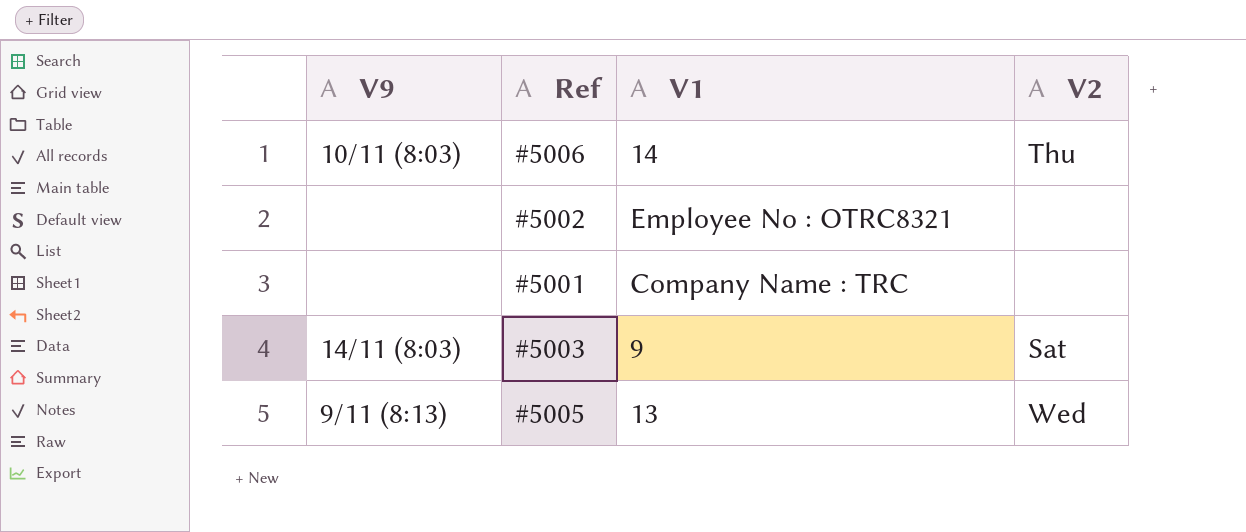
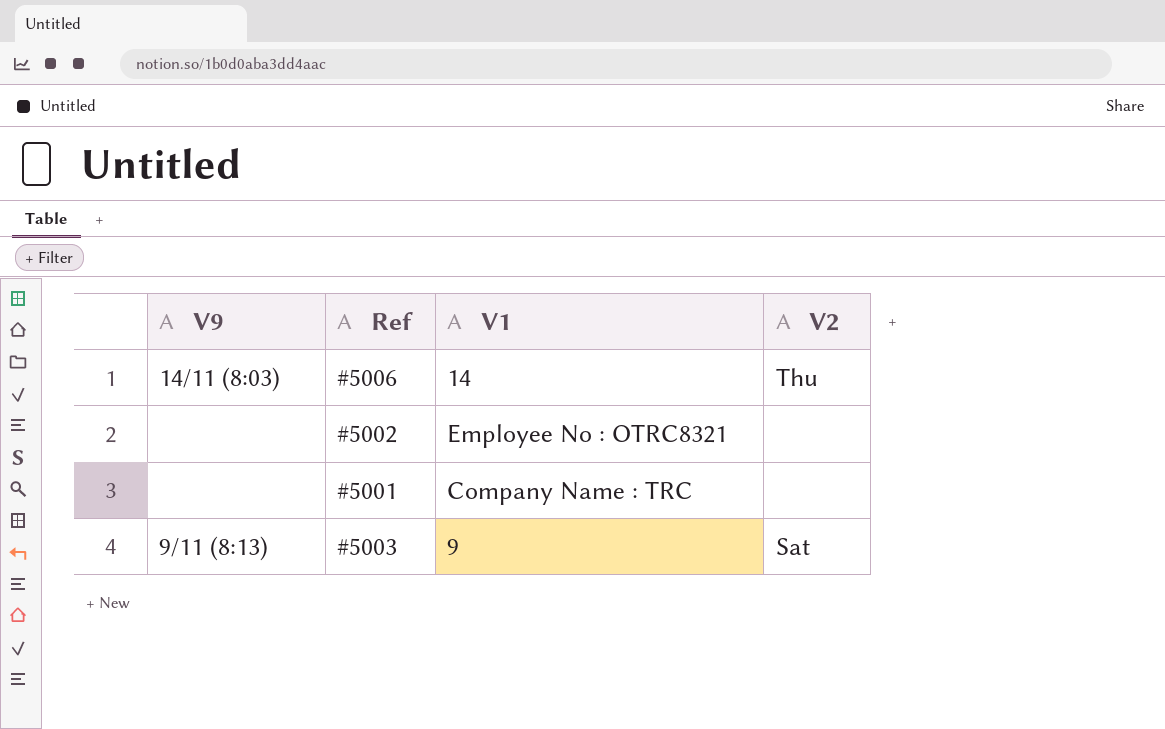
row #5005: 9/11 (8:13) | 13 | Wed -> none
#5006 | V9: 10/11 (8:03) -> 14/11 (8:03)
#5003 | V9: 14/11 (8:03) -> 9/11 (8:13)

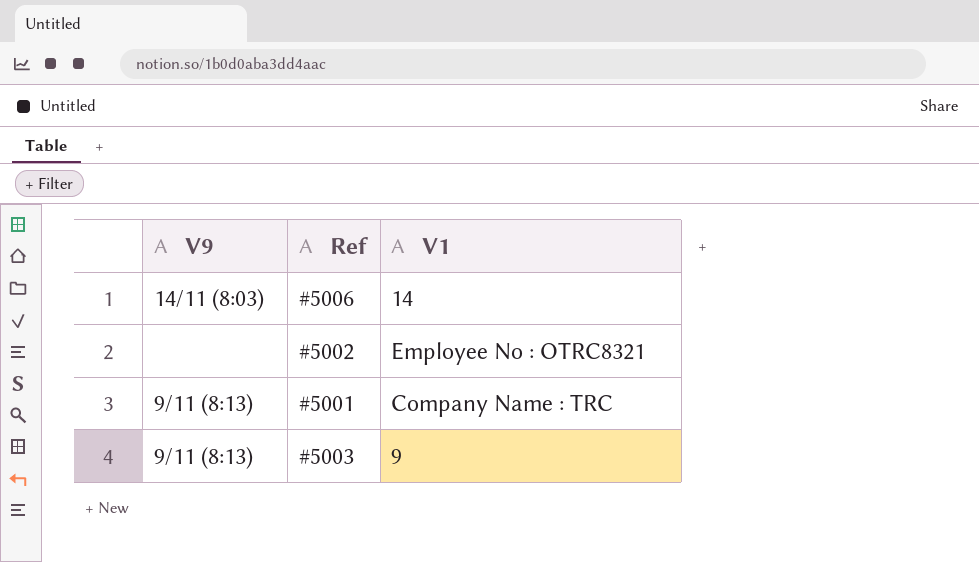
column V2 | position: 4 -> none
#5001 | V9: none -> 9/11 (8:13)

